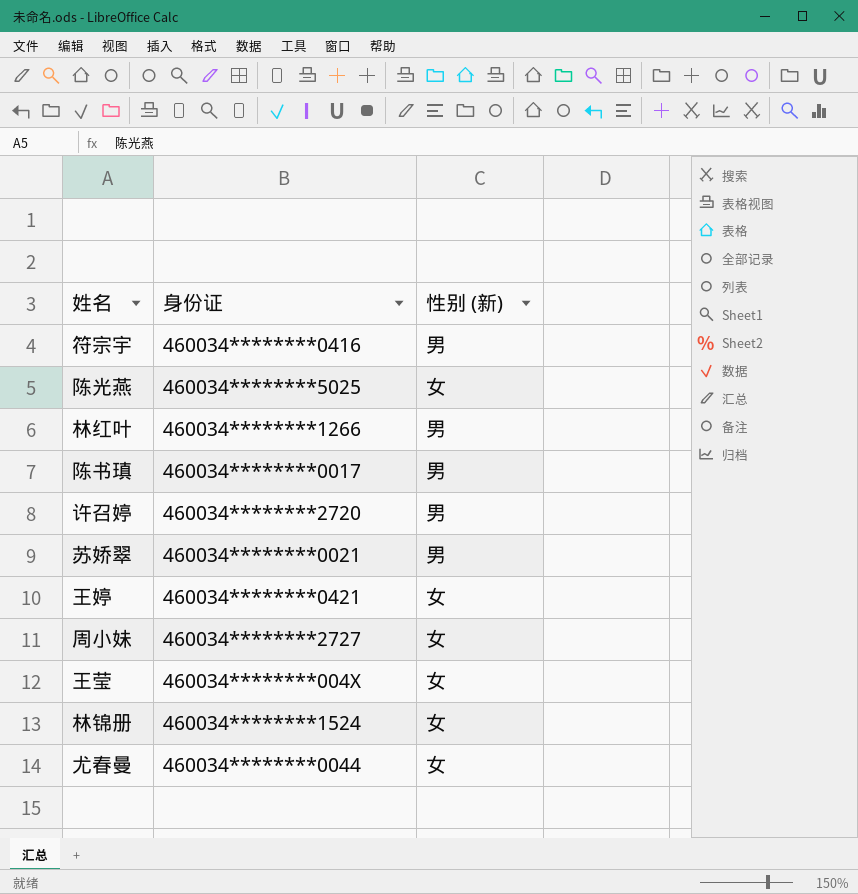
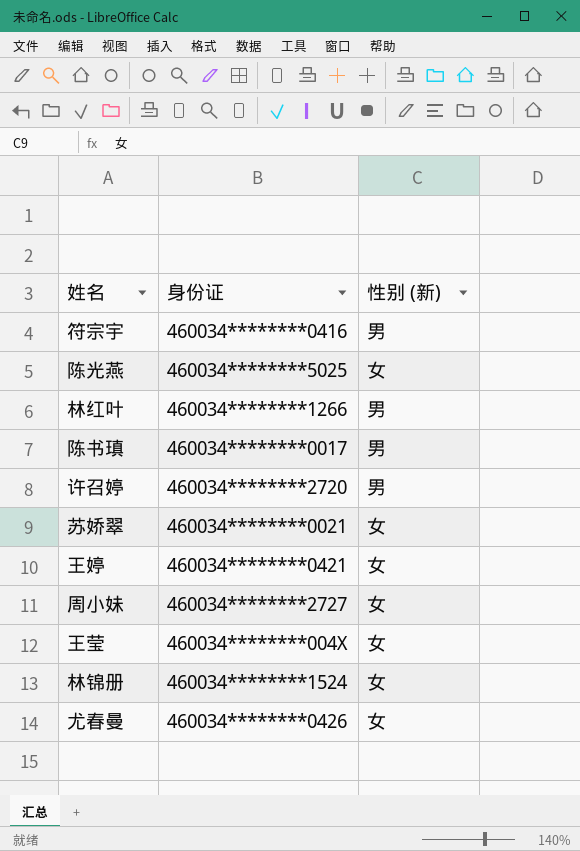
苏娇翠 | 性别 (新): 男 -> 女
尤春曼 | 身份证: 460034********0044 -> 460034********0426

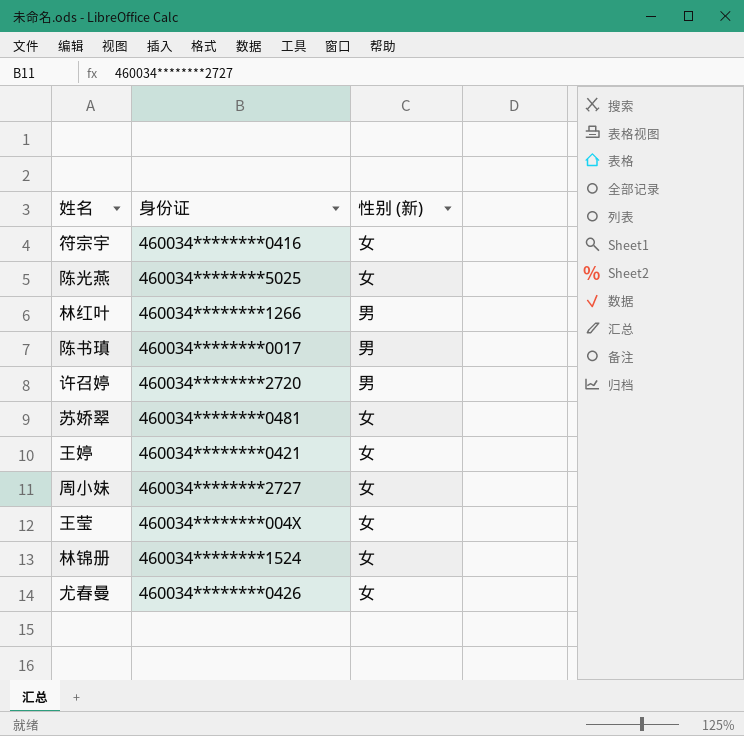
符宗宇 | 性别 (新): 男 -> 女
苏娇翠 | 身份证: 460034********0021 -> 460034********0481

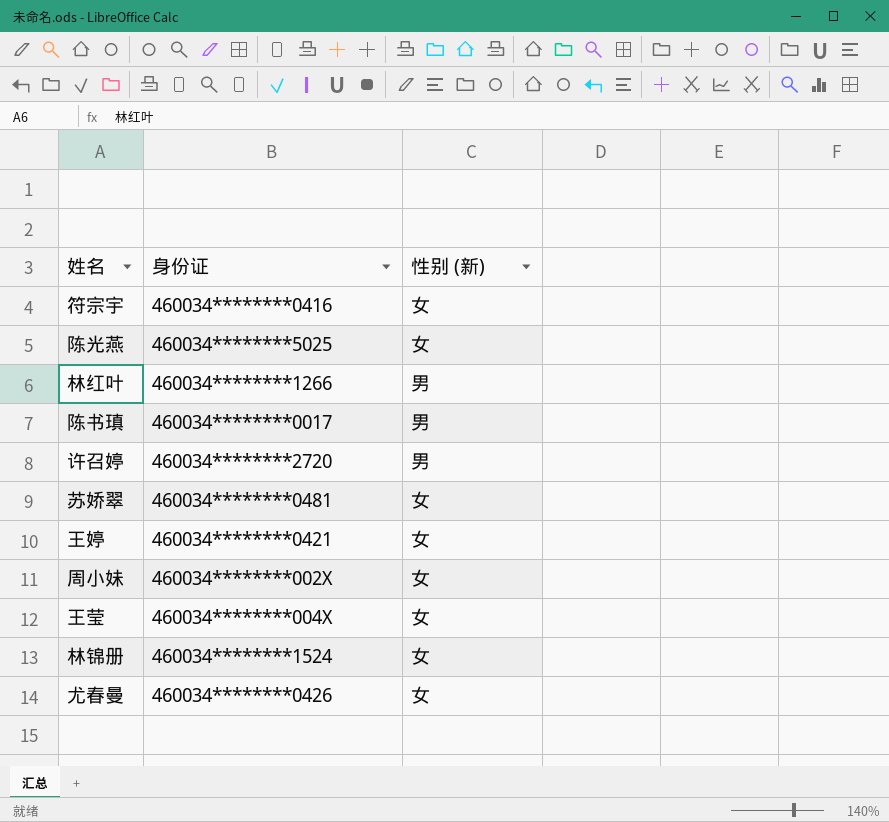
周小妹 | 身份证: 460034********2727 -> 460034********002X

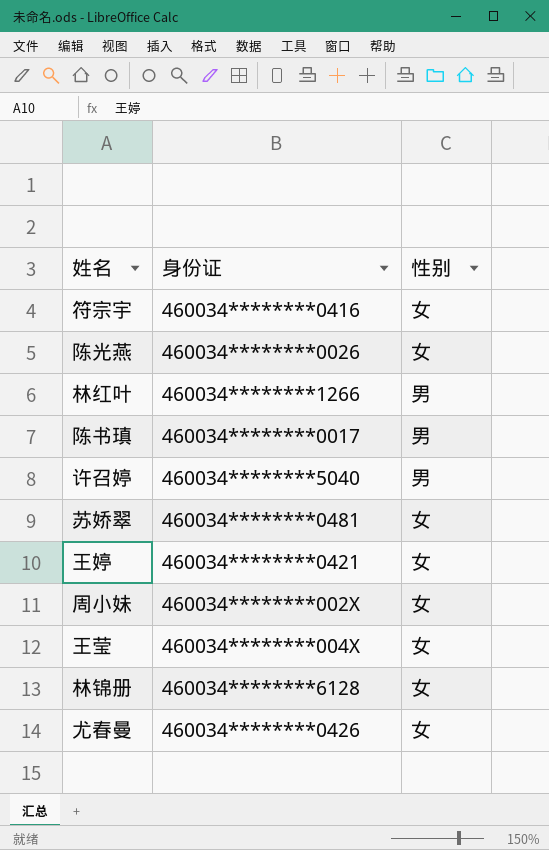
column name: 性别 (新) -> 性别
陈光燕 | 身份证: 460034********5025 -> 460034********0026
许召婷 | 身份证: 460034********2720 -> 460034********5040
林锦册 | 身份证: 460034********1524 -> 460034********6128

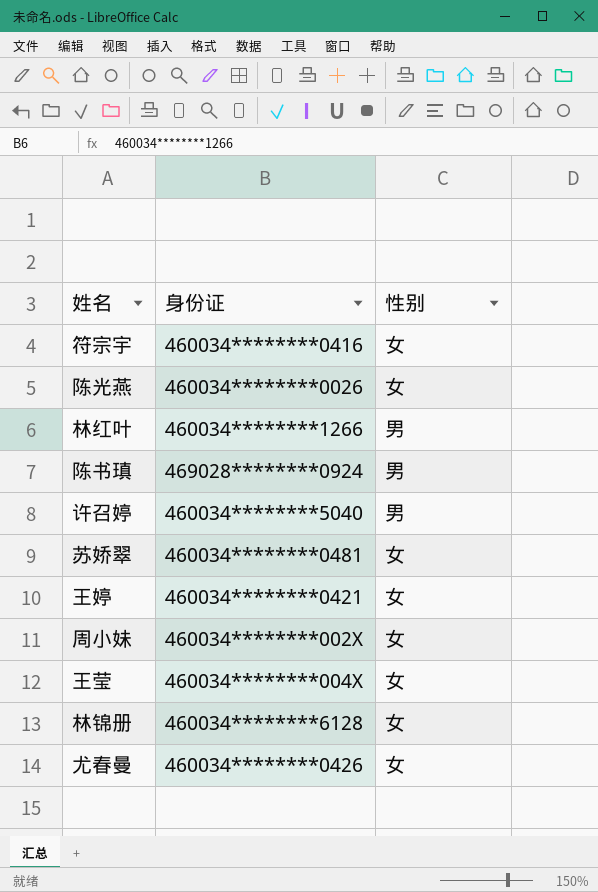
陈书瑱 | 身份证: 460034********0017 -> 469028********0924

